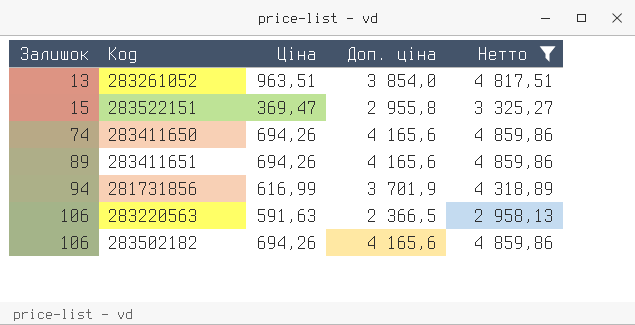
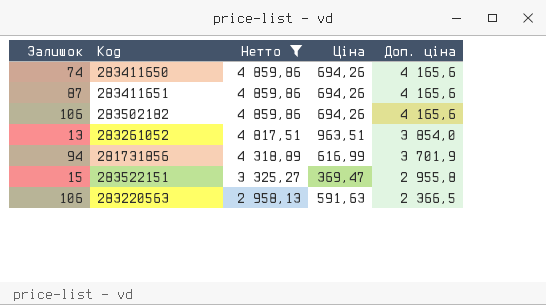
row order: Залишок ascending -> Нетто descending
column Нетто | position: 5 -> 3
283411651 | Залишок: 89 -> 87

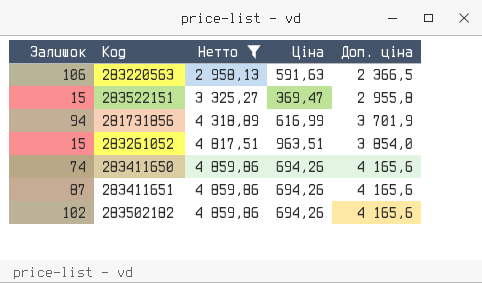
row order: Нетто descending -> Нетто ascending
283261052 | Залишок: 13 -> 15
283502182 | Залишок: 106 -> 102

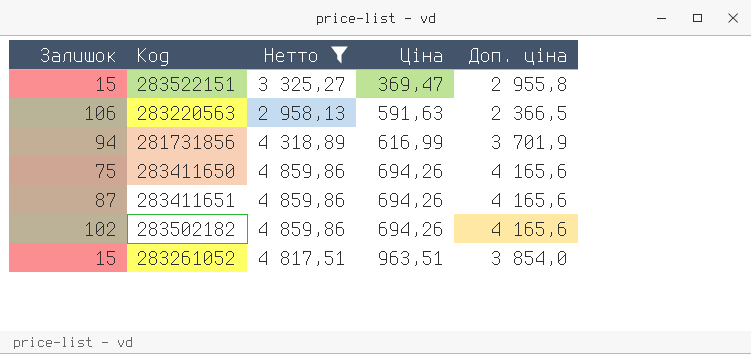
row order: Нетто ascending -> Ціна ascending
283411650 | Залишок: 74 -> 75

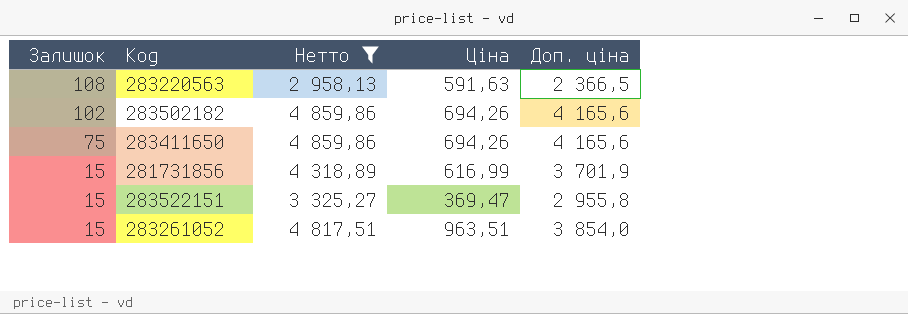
row order: Ціна ascending -> Залишок descending
row 283411651: 87 | 4 859,86 | 694,26 | 4 165,6 -> none
283220563 | Залишок: 106 -> 108
281731856 | Залишок: 94 -> 15

